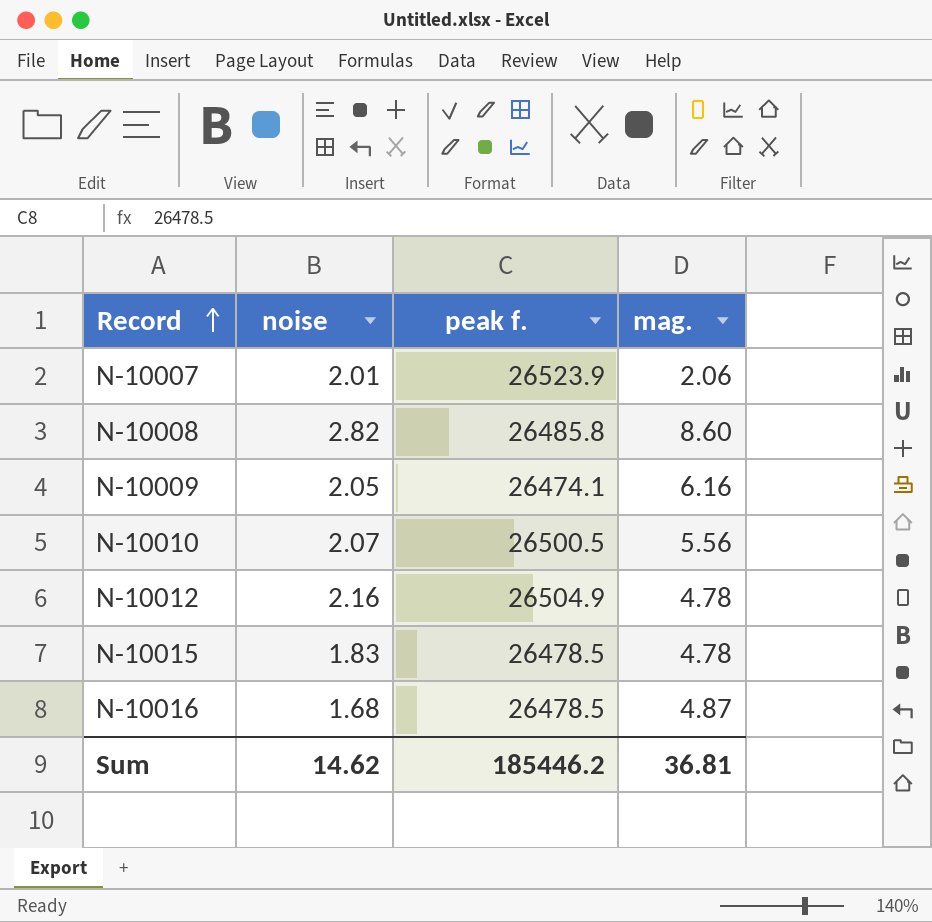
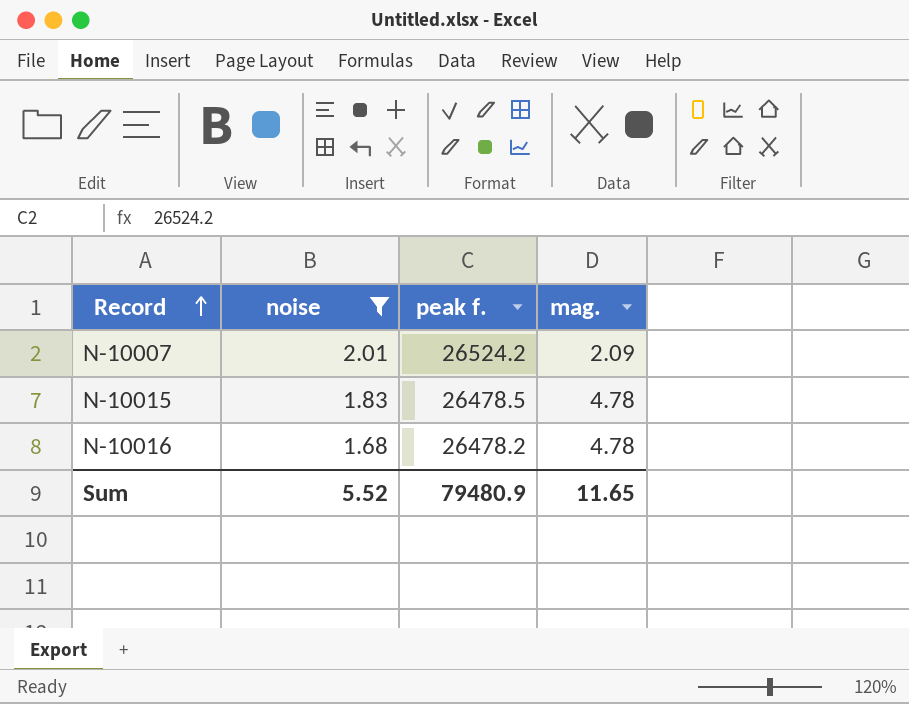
filter: none -> noise <= 2.01
N-10007 | peak f.: 26523.9 -> 26524.2
N-10007 | mag.: 2.06 -> 2.09
N-10016 | peak f.: 26478.5 -> 26478.2
N-10016 | mag.: 4.87 -> 4.78
Sum | noise: 14.62 -> 5.52
Sum | peak f.: 185446.2 -> 79480.9
Sum | mag.: 36.81 -> 11.65

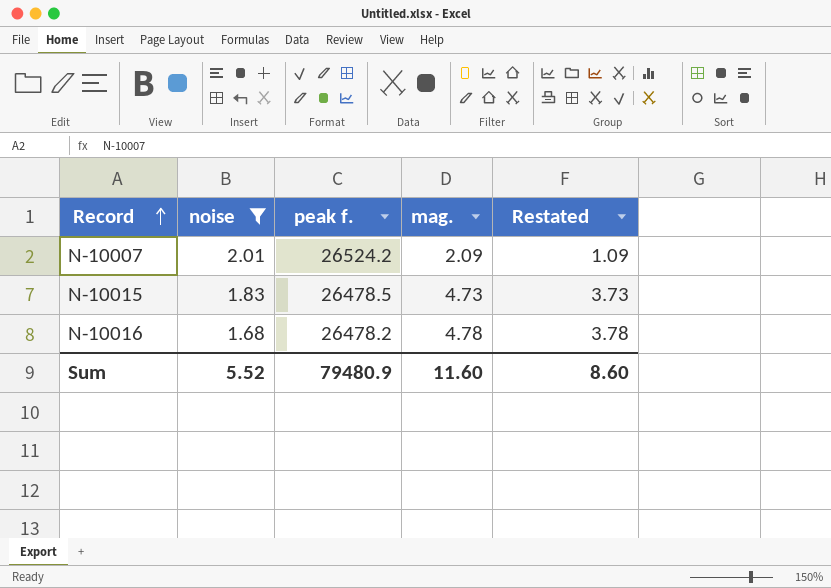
column Restated | formula: none -> [mag.] - 1
N-10015 | mag.: 4.78 -> 4.73
Sum | mag.: 11.65 -> 11.60

